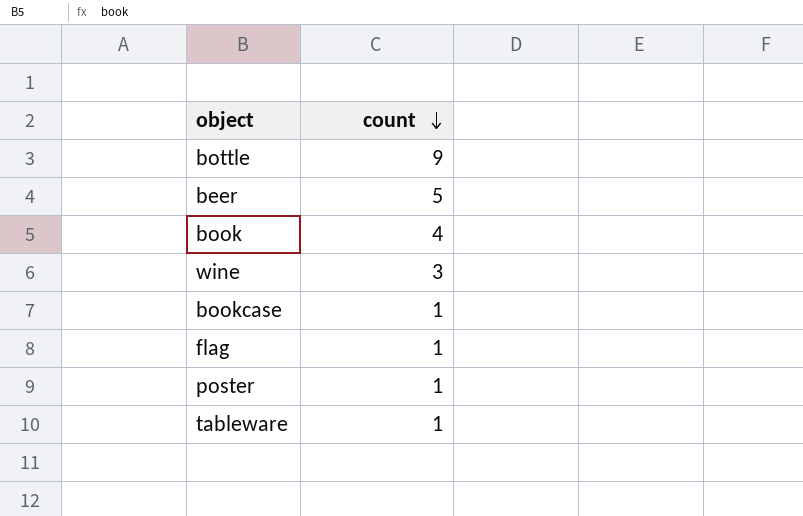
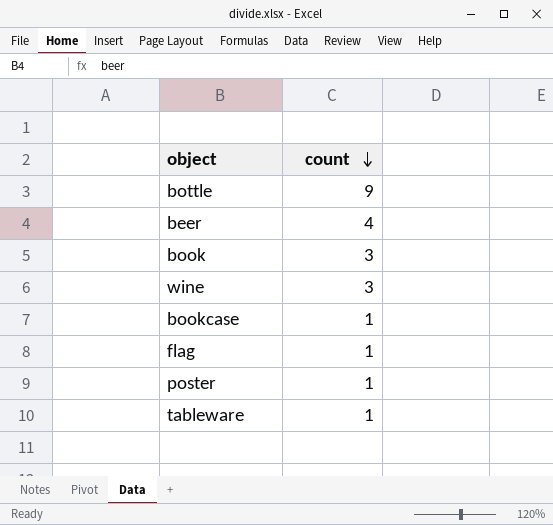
beer | count: 5 -> 4
book | count: 4 -> 3

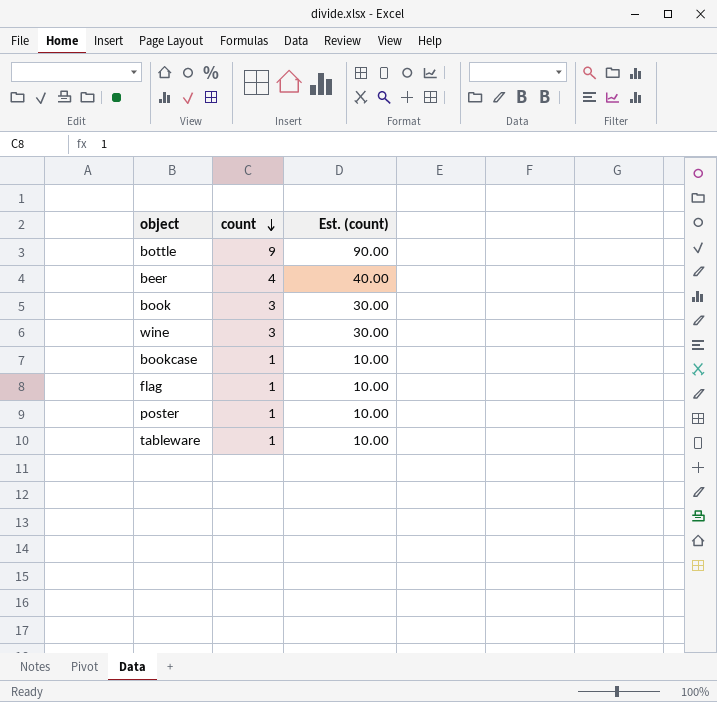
column Est. (count) | formula: none -> [count] * 10

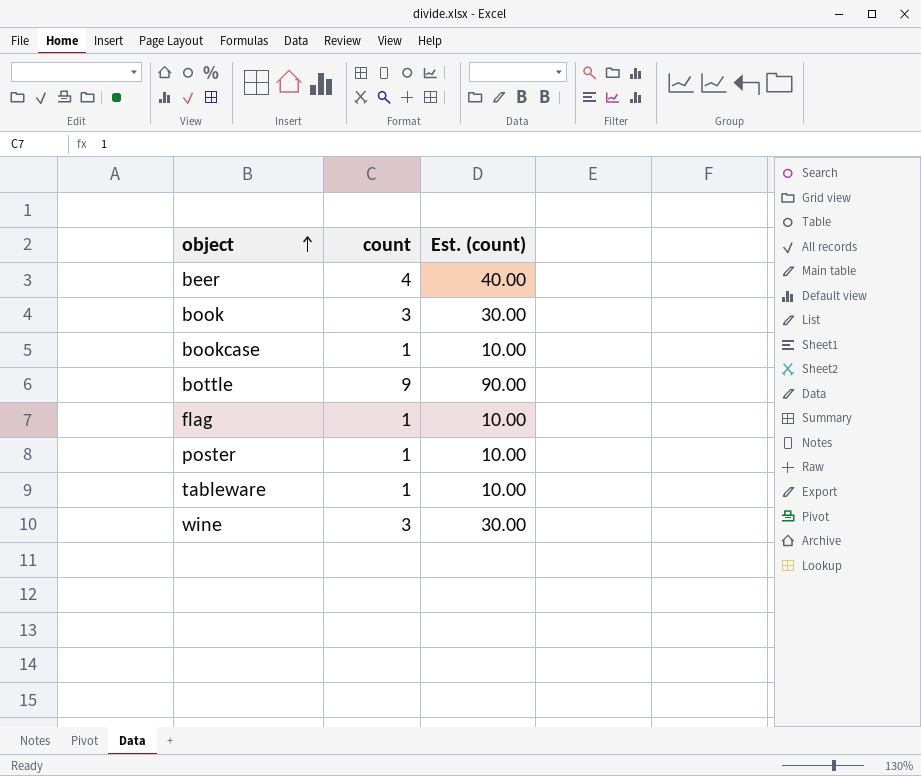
row order: count descending -> object ascending

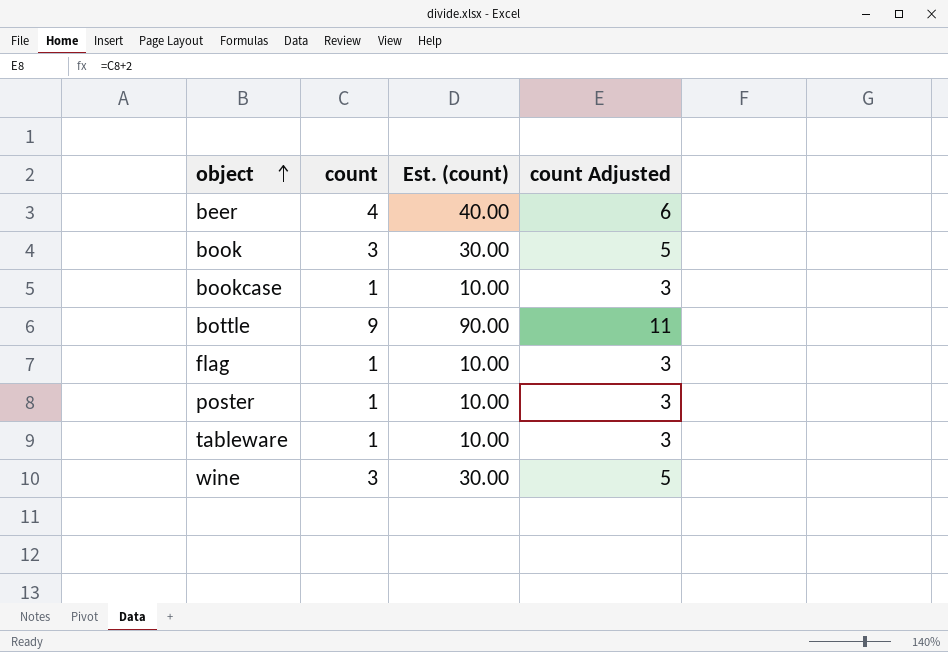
column count Adjusted | formula: none -> [count] + 2

